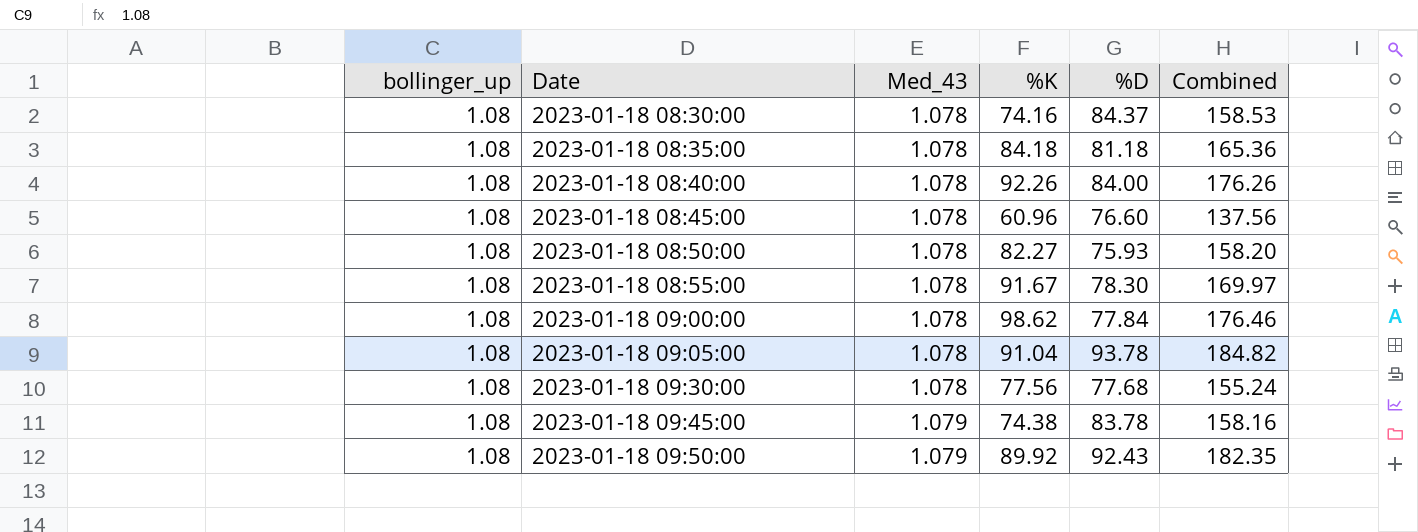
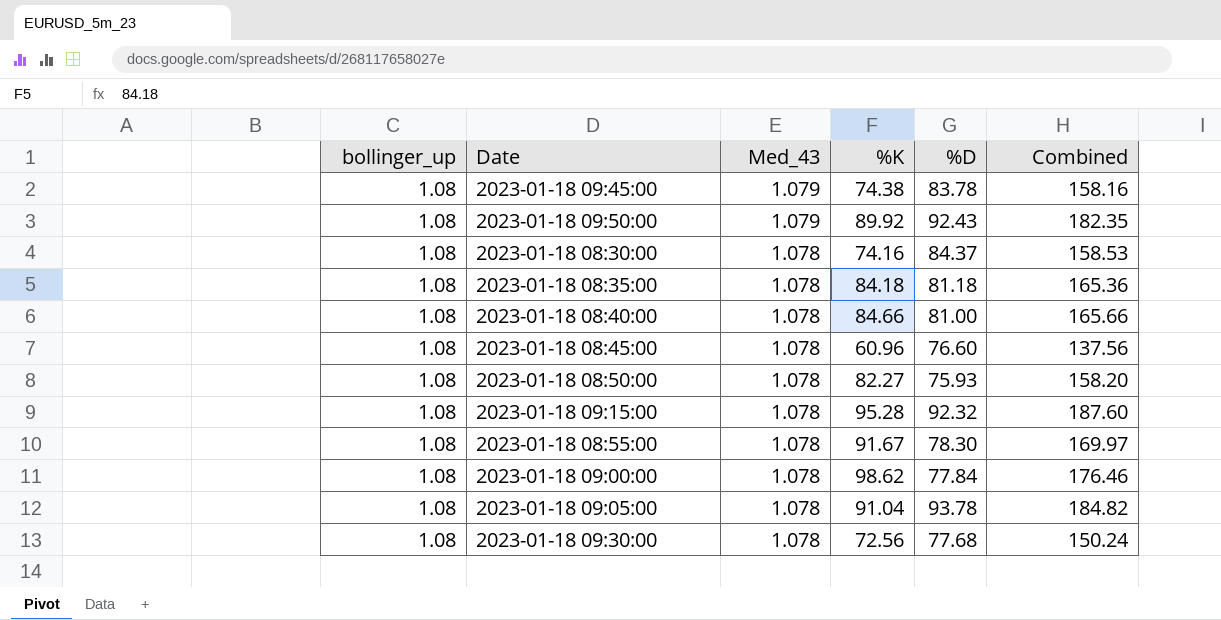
row order: Date ascending -> Med_43 descending
2023-01-18 08:40:00 | %K: 92.26 -> 84.66
2023-01-18 08:40:00 | %D: 84.00 -> 81.00
2023-01-18 08:40:00 | Combined: 176.26 -> 165.66
row 2023-01-18 09:15:00: none -> 1.08 | 1.078 | 95.28 | 92.32 | 187.60
2023-01-18 09:30:00 | %K: 77.56 -> 72.56
2023-01-18 09:30:00 | Combined: 155.24 -> 150.24

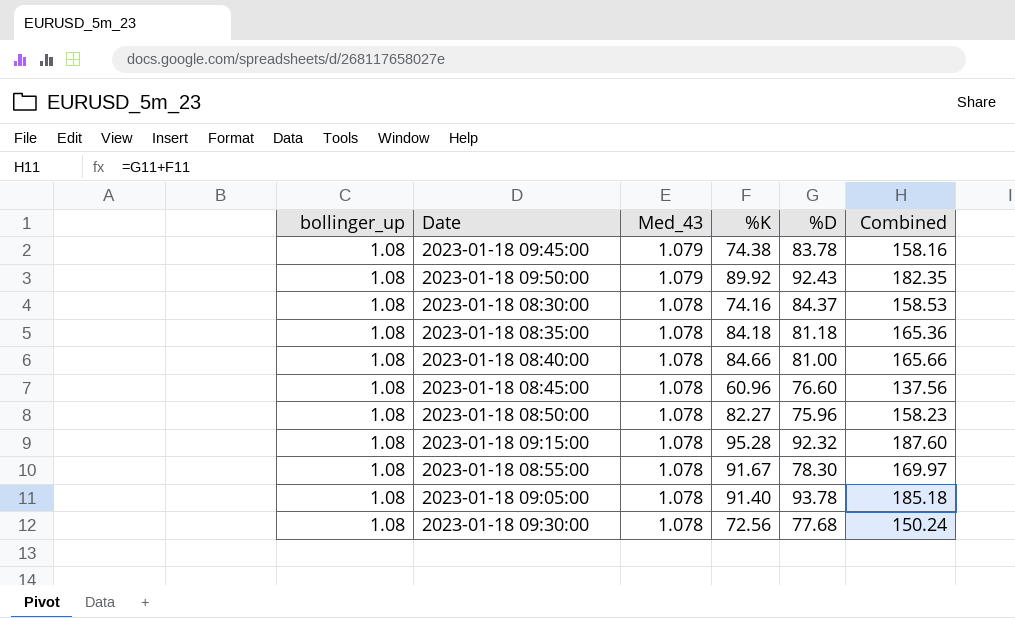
row 2023-01-18 09:00:00: 1.08 | 1.078 | 98.62 | 77.84 | 176.46 -> none
2023-01-18 08:50:00 | %D: 75.93 -> 75.96
2023-01-18 08:50:00 | Combined: 158.20 -> 158.23
2023-01-18 09:05:00 | %K: 91.04 -> 91.40
2023-01-18 09:05:00 | Combined: 184.82 -> 185.18

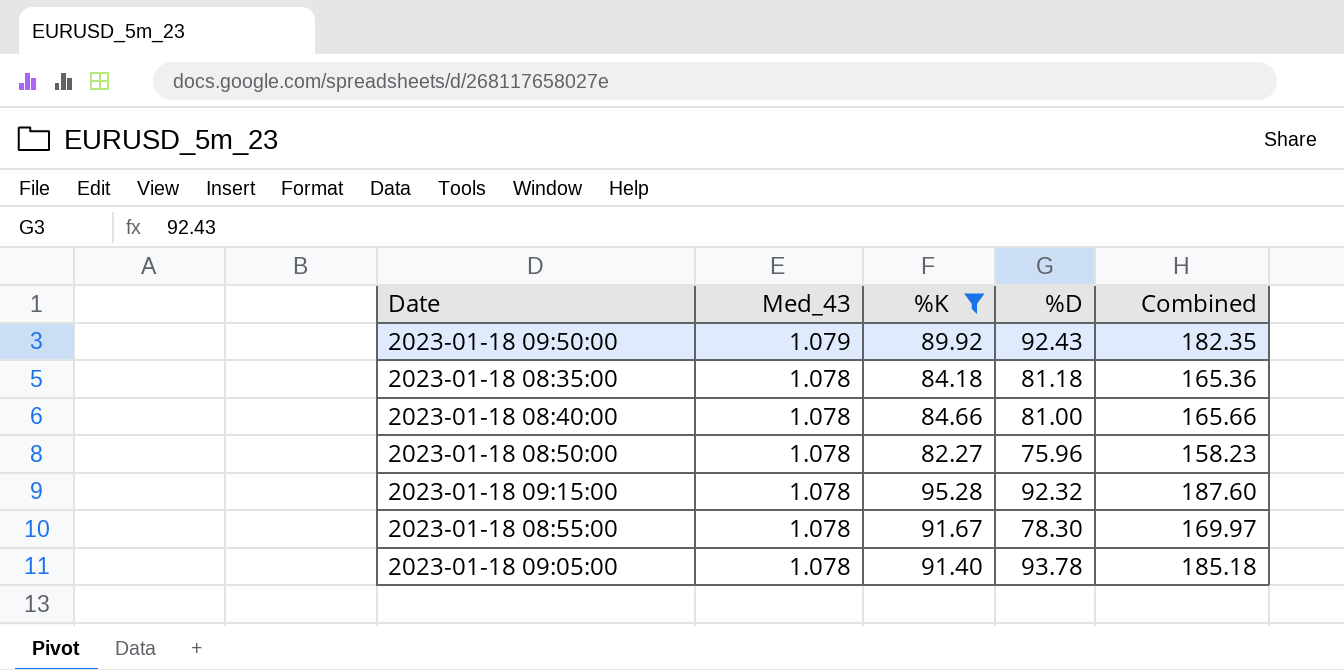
filter: none -> %K >= 82.27
column bollinger_up | position: 1 -> none

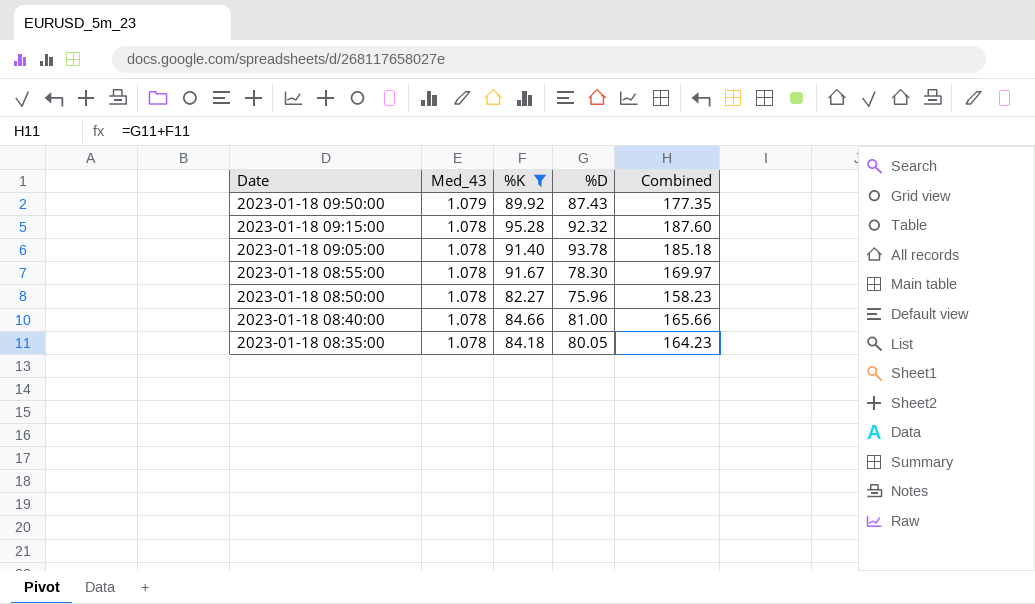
row order: Med_43 descending -> Date descending
2023-01-18 09:50:00 | %D: 92.43 -> 87.43
2023-01-18 09:50:00 | Combined: 182.35 -> 177.35
2023-01-18 08:35:00 | %D: 81.18 -> 80.05
2023-01-18 08:35:00 | Combined: 165.36 -> 164.23

